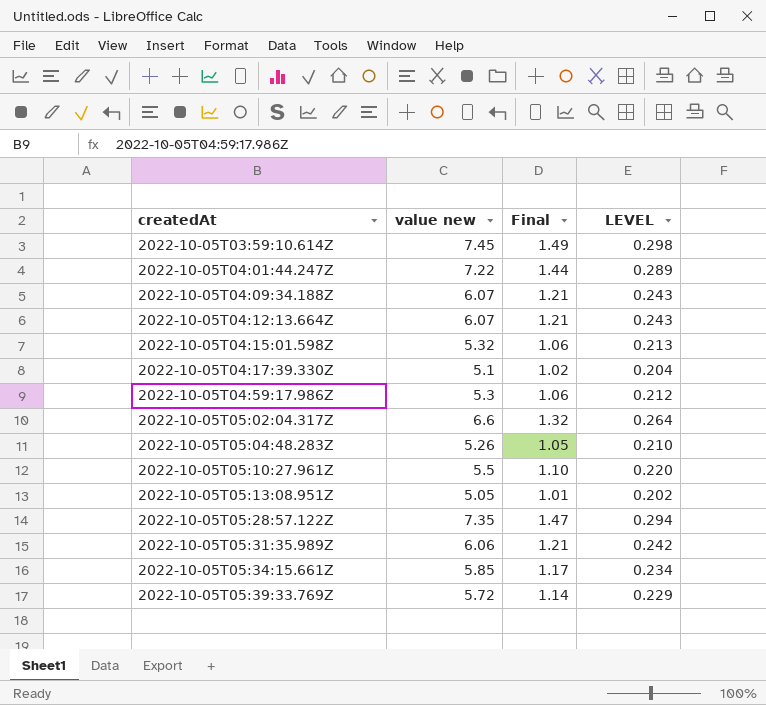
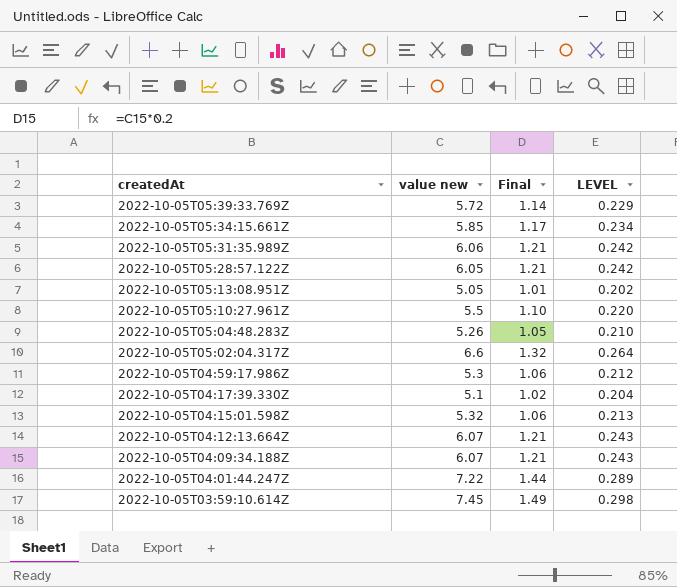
row order: createdAt ascending -> createdAt descending
2022-10-05T05:28:57.122Z | value new: 7.35 -> 6.05
2022-10-05T05:28:57.122Z | Final: 1.47 -> 1.21
2022-10-05T05:28:57.122Z | LEVEL: 0.294 -> 0.242

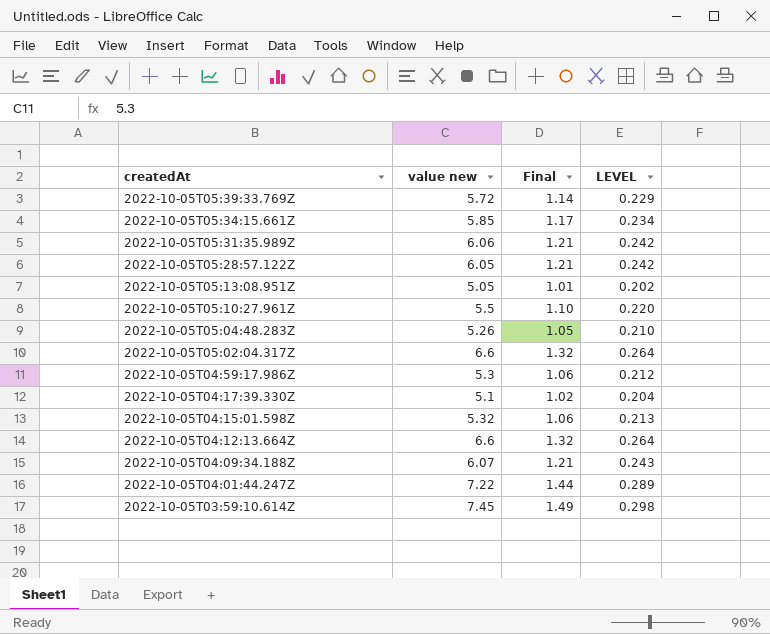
2022-10-05T04:12:13.664Z | value new: 6.07 -> 6.6
2022-10-05T04:12:13.664Z | Final: 1.21 -> 1.32
2022-10-05T04:12:13.664Z | LEVEL: 0.243 -> 0.264

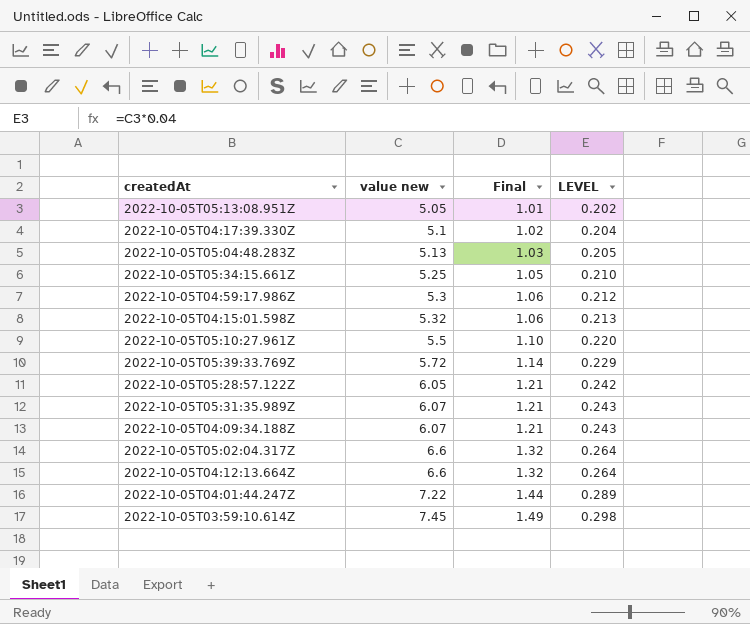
row order: createdAt descending -> value new ascending
2022-10-05T05:04:48.283Z | value new: 5.26 -> 5.13
2022-10-05T05:04:48.283Z | Final: 1.05 -> 1.03
2022-10-05T05:04:48.283Z | LEVEL: 0.210 -> 0.205
2022-10-05T05:34:15.661Z | value new: 5.85 -> 5.25
2022-10-05T05:34:15.661Z | Final: 1.17 -> 1.05
2022-10-05T05:34:15.661Z | LEVEL: 0.234 -> 0.210
2022-10-05T05:31:35.989Z | value new: 6.06 -> 6.07
2022-10-05T05:31:35.989Z | LEVEL: 0.242 -> 0.243

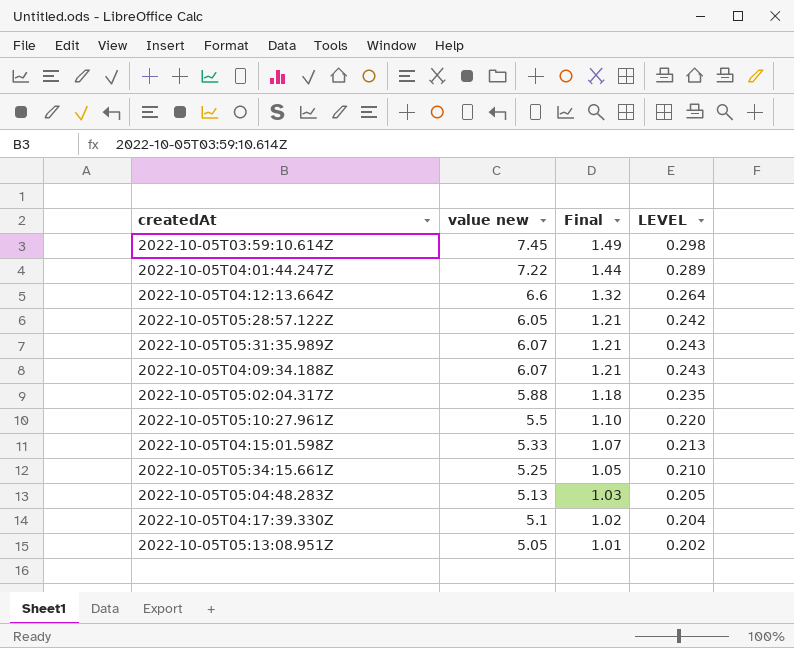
row order: value new ascending -> Final descending
row 2022-10-05T04:59:17.986Z: 5.3 | 1.06 | 0.212 -> none
row 2022-10-05T05:39:33.769Z: 5.72 | 1.14 | 0.229 -> none
2022-10-05T05:02:04.317Z | value new: 6.6 -> 5.88
2022-10-05T05:02:04.317Z | Final: 1.32 -> 1.18
2022-10-05T05:02:04.317Z | LEVEL: 0.264 -> 0.235
2022-10-05T04:15:01.598Z | value new: 5.32 -> 5.33
2022-10-05T04:15:01.598Z | Final: 1.06 -> 1.07

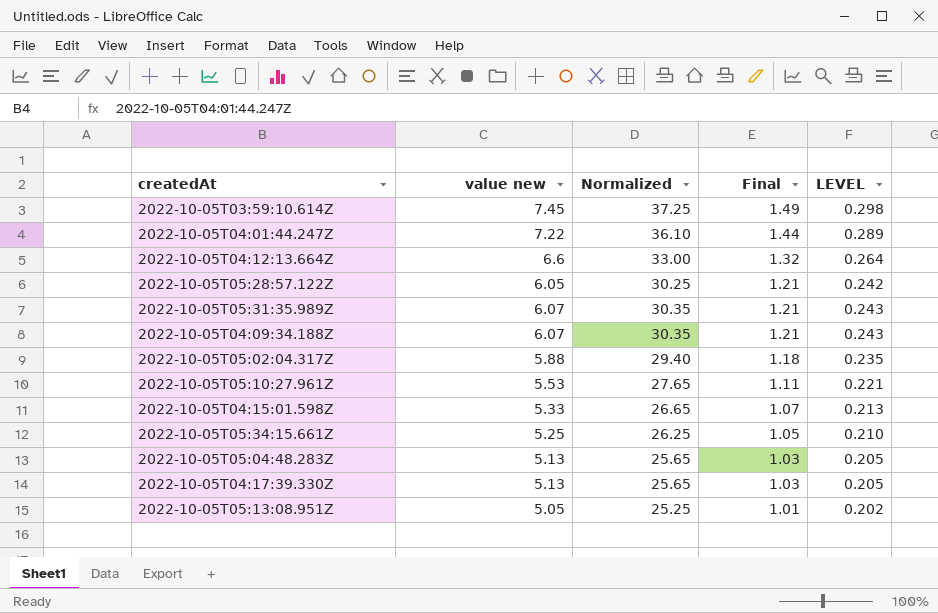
column Normalized | formula: none -> [value new] * 5
2022-10-05T05:10:27.961Z | value new: 5.5 -> 5.53
2022-10-05T05:10:27.961Z | Final: 1.10 -> 1.11
2022-10-05T05:10:27.961Z | LEVEL: 0.220 -> 0.221
2022-10-05T04:17:39.330Z | value new: 5.1 -> 5.13
2022-10-05T04:17:39.330Z | Final: 1.02 -> 1.03
2022-10-05T04:17:39.330Z | LEVEL: 0.204 -> 0.205

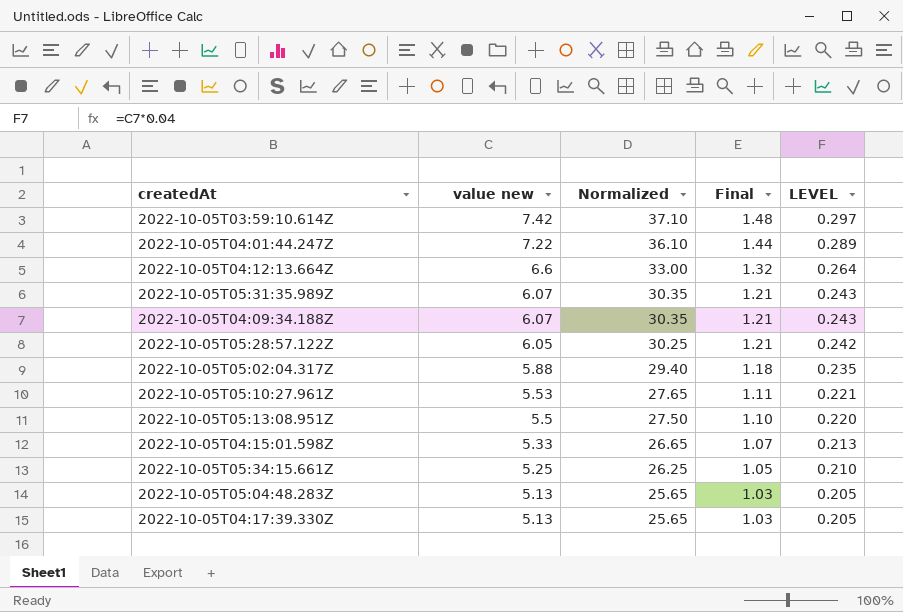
row order: Final descending -> value new descending
2022-10-05T03:59:10.614Z | value new: 7.45 -> 7.42
2022-10-05T03:59:10.614Z | Normalized: 37.25 -> 37.10
2022-10-05T03:59:10.614Z | Final: 1.49 -> 1.48
2022-10-05T03:59:10.614Z | LEVEL: 0.298 -> 0.297
2022-10-05T05:13:08.951Z | value new: 5.05 -> 5.5
2022-10-05T05:13:08.951Z | Normalized: 25.25 -> 27.50
2022-10-05T05:13:08.951Z | Final: 1.01 -> 1.10
2022-10-05T05:13:08.951Z | LEVEL: 0.202 -> 0.220

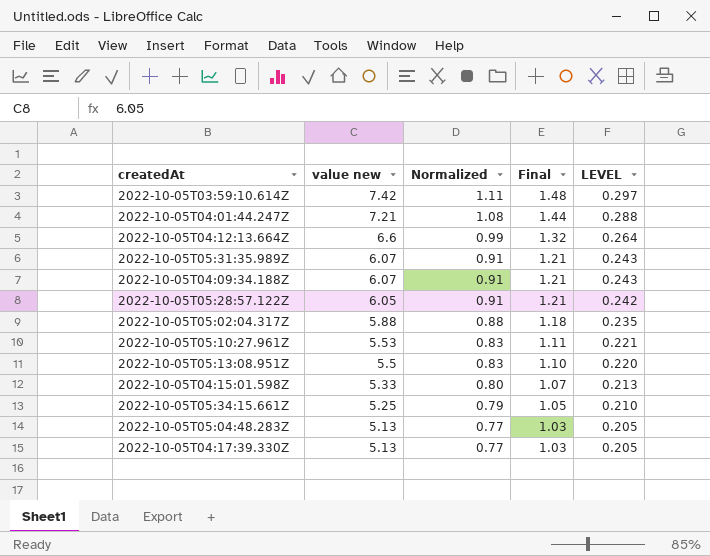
column Normalized | formula: [value new] * 5 -> [value new] * 0.15
2022-10-05T04:01:44.247Z | value new: 7.22 -> 7.21
2022-10-05T04:01:44.247Z | LEVEL: 0.289 -> 0.288

